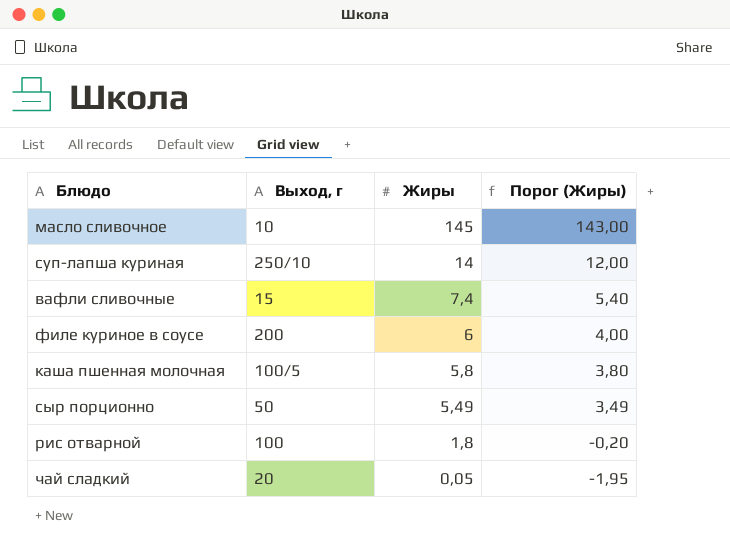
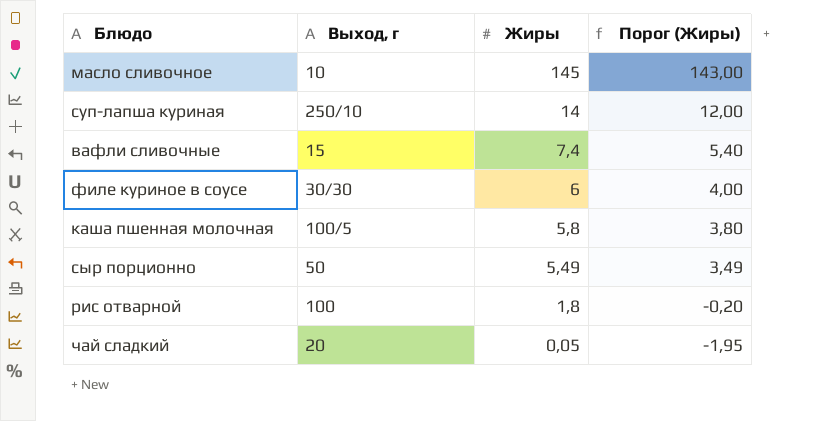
филе куриное в соусе | Выход, г: 200 -> 30/30

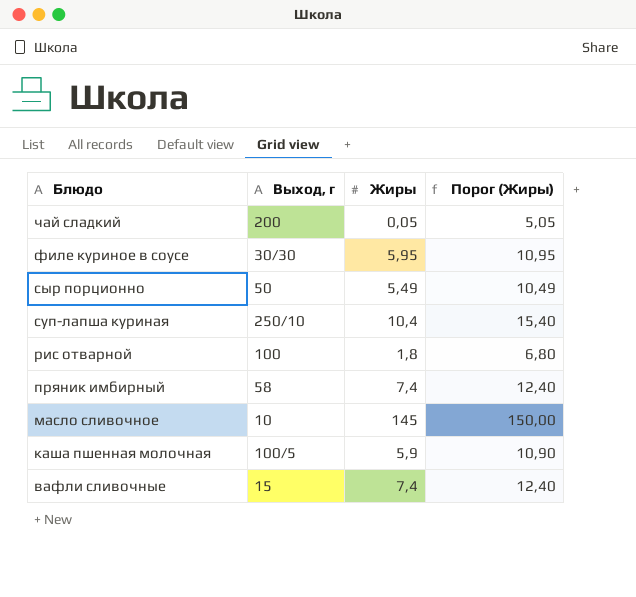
row order: Жиры descending -> Блюдо descending
column Порог (Жиры) | formula: [Жиры] - 2 -> [Жиры] + 5
чай сладкий | Выход, г: 20 -> 200
филе куриное в соусе | Жиры: 6 -> 5,95
суп-лапша куриная | Жиры: 14 -> 10,4
row пряник имбирный: none -> 58 | 7,4 | 12,40
каша пшенная молочная | Жиры: 5,8 -> 5,9

